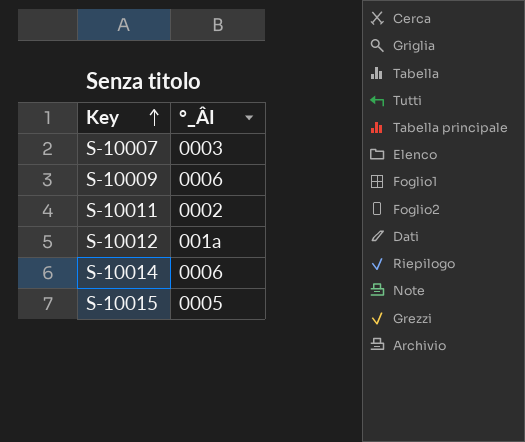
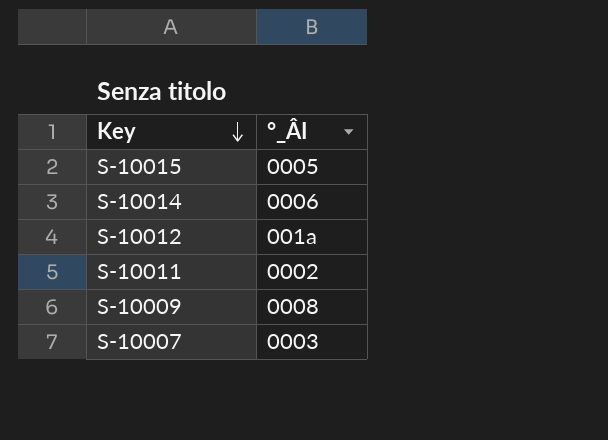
row order: Key ascending -> Key descending
S-10009 | °_ÂI: 0006 -> 0008

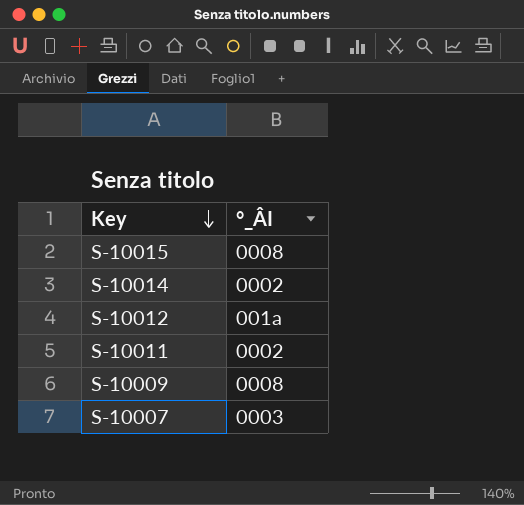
S-10015 | °_ÂI: 0005 -> 0008
S-10014 | °_ÂI: 0006 -> 0002

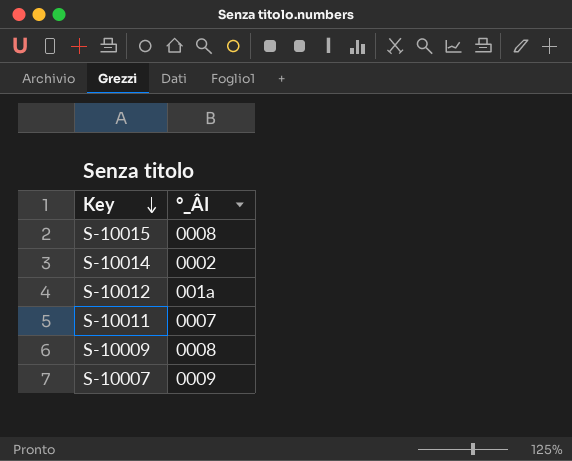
S-10011 | °_ÂI: 0002 -> 0007
S-10007 | °_ÂI: 0003 -> 0009

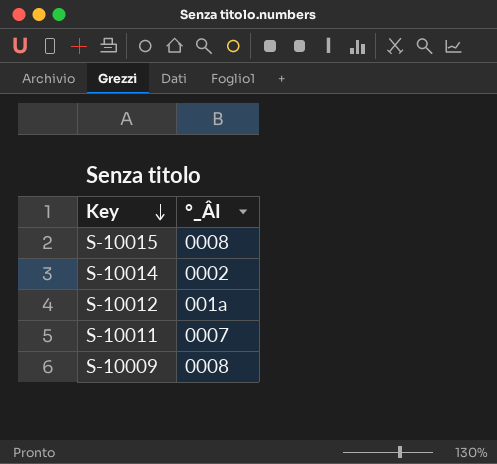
row S-10007: 0009 -> none

